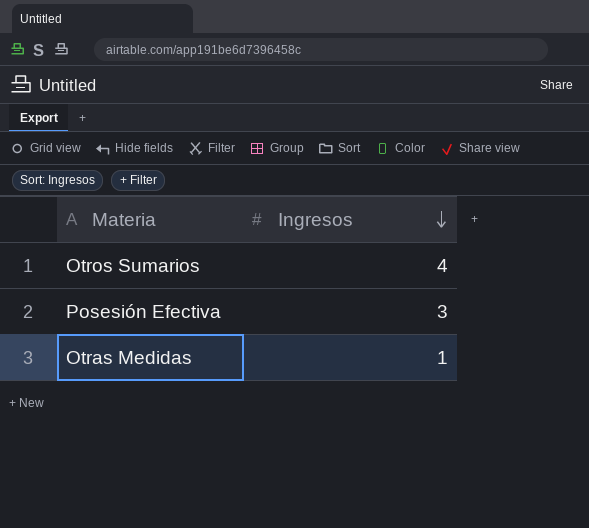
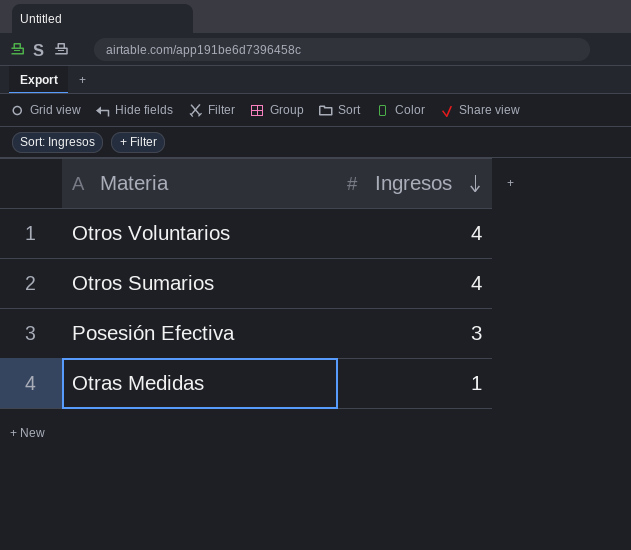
row Otros Voluntarios: none -> 4

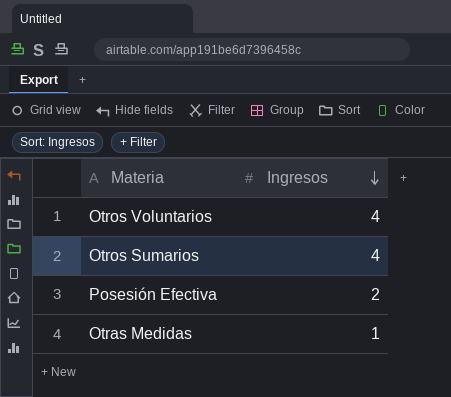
Posesión Efectiva | Ingresos: 3 -> 2

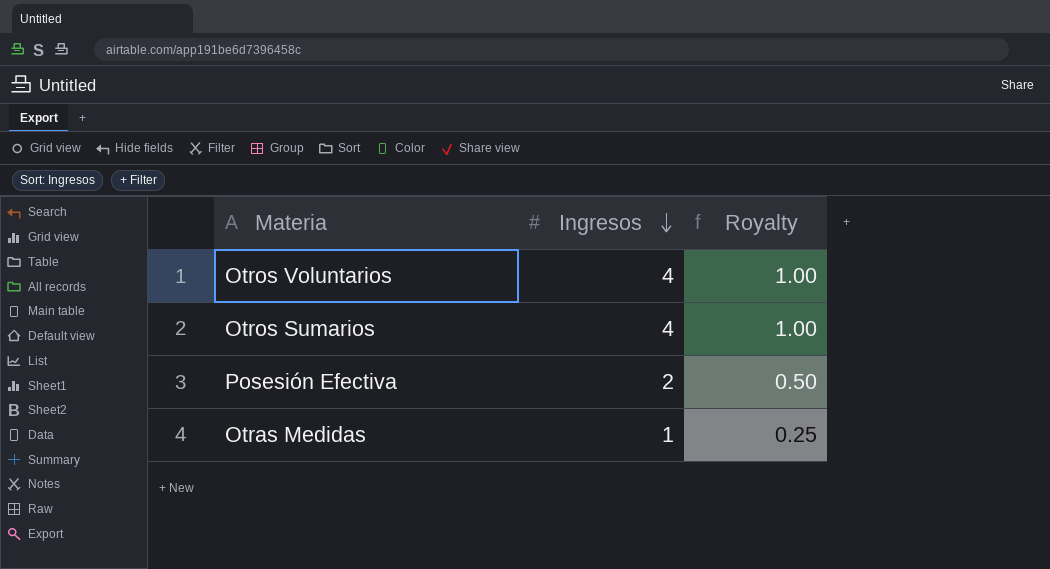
column Royalty | formula: none -> [Ingresos] * 0.25

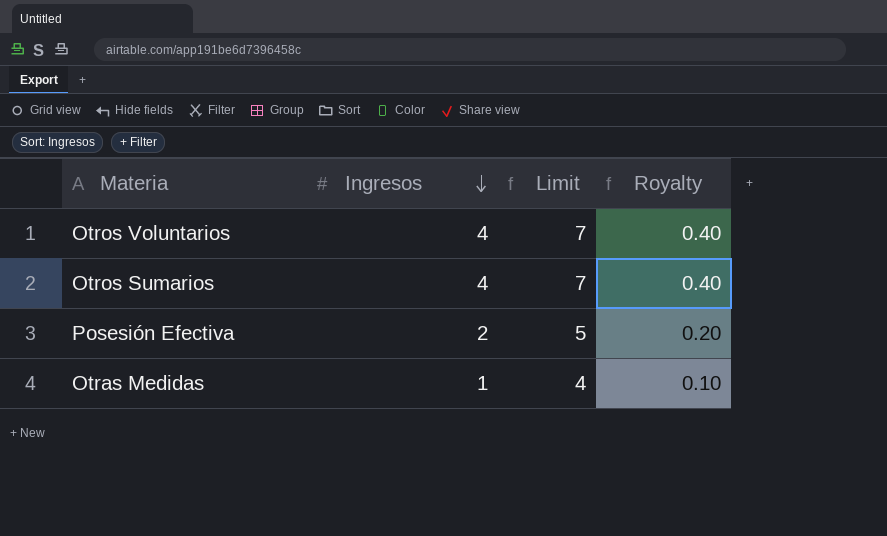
column Limit | formula: none -> [Ingresos] + 3
column Royalty | formula: [Ingresos] * 0.25 -> [Ingresos] * 0.1

